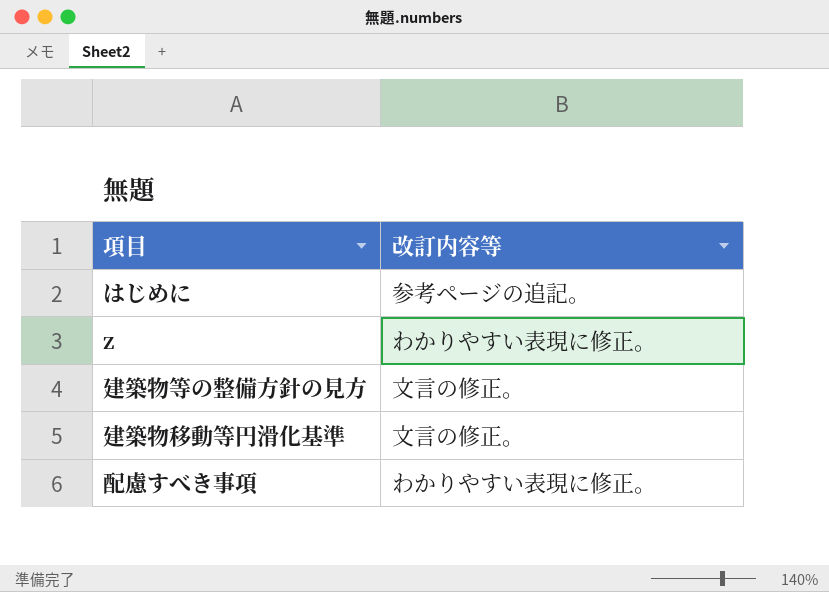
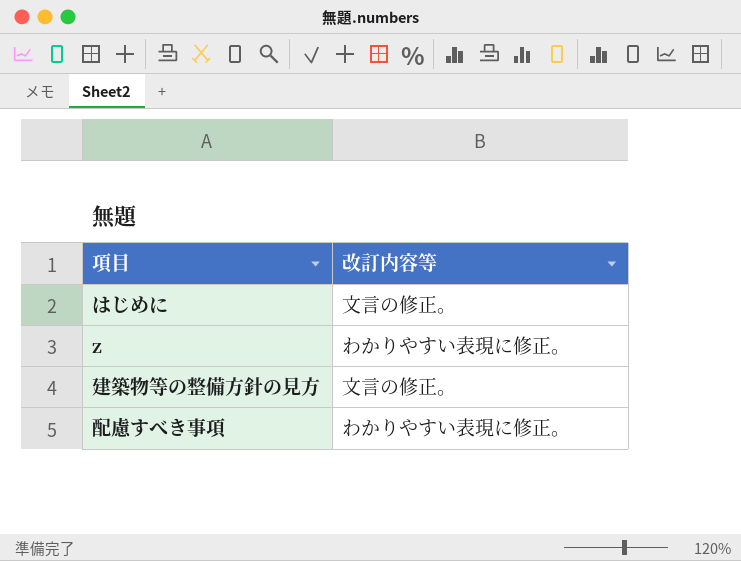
row 建築物移動等円滑化基準: 文言の修正。 -> none
はじめに | 改訂内容等: 参考ページの追記。 -> 文言の修正。

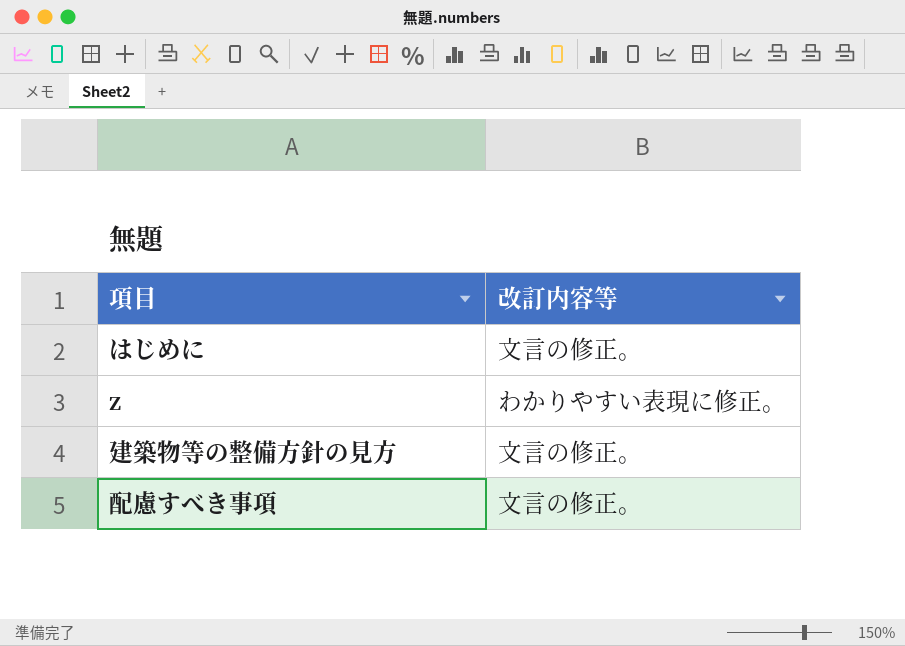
配慮すべき事項 | 改訂内容等: わかりやすい表現に修正。 -> 文言の修正。

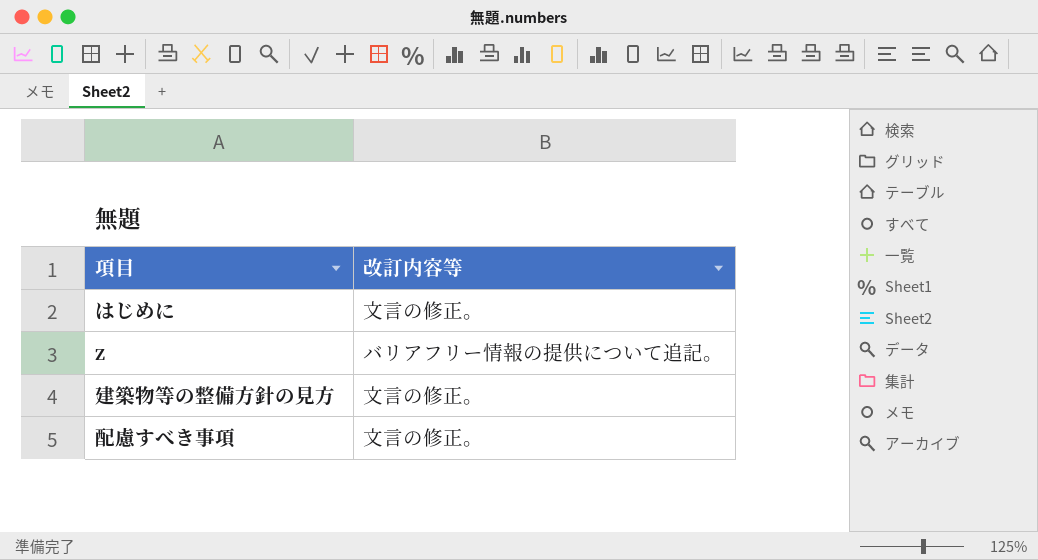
z | 改訂内容等: わかりやすい表現に修正。 -> バリアフリー情報の提供について追記。

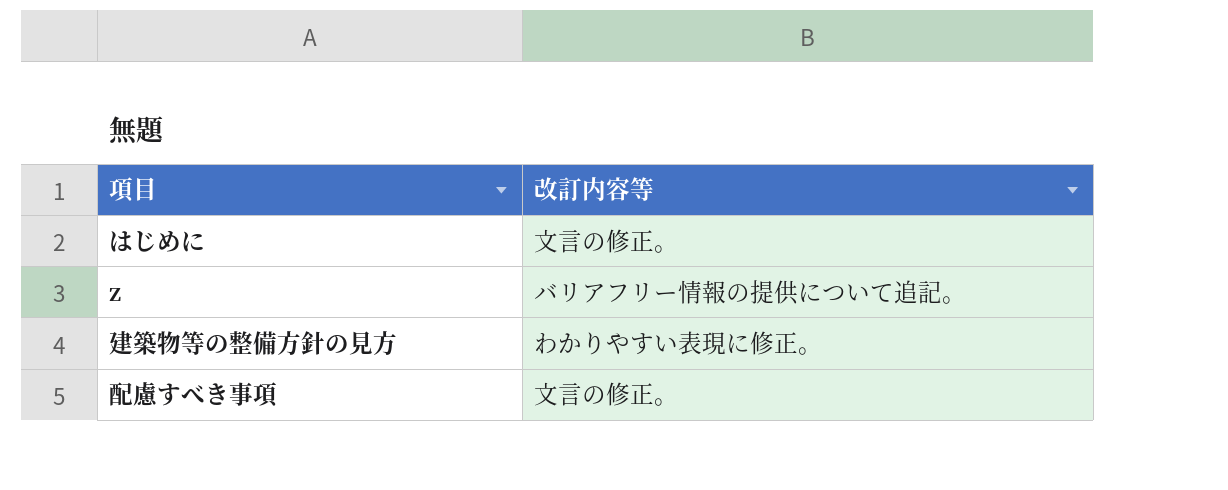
建築物等の整備方針の見方 | 改訂内容等: 文言の修正。 -> わかりやすい表現に修正。

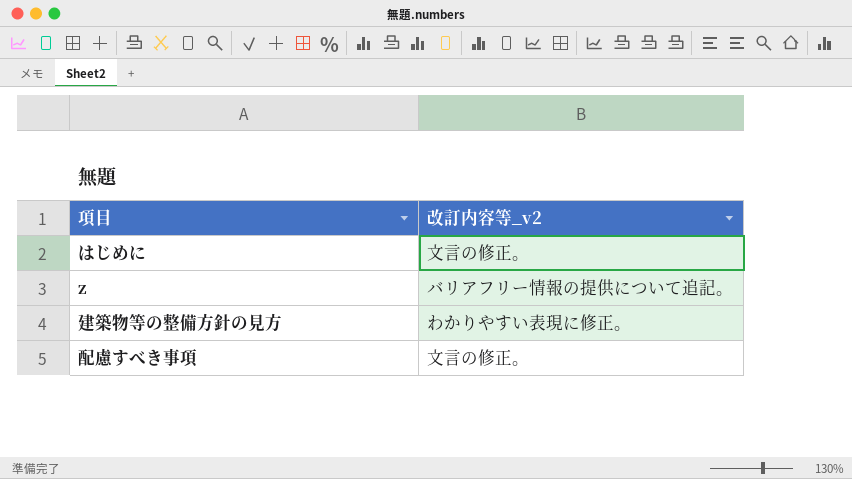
column name: 改訂内容等 -> 改訂内容等_v2

